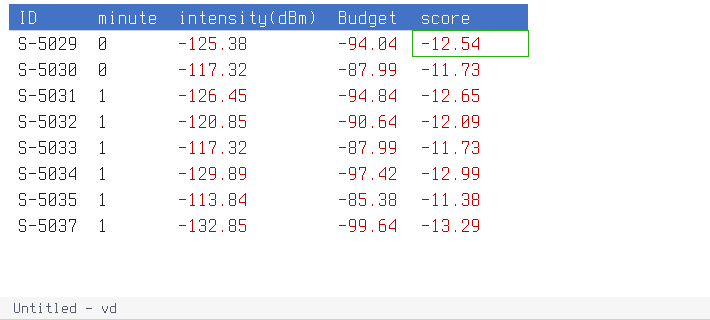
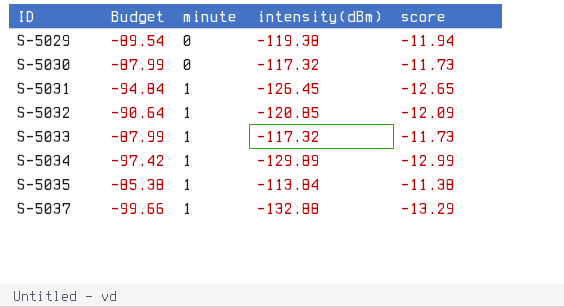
column Budget | position: 4 -> 2
S-5029 | Budget: -94.04 -> -89.54
S-5029 | intensity(dBm): -125.38 -> -119.38
S-5029 | score: -12.54 -> -11.94
S-5037 | Budget: -99.64 -> -99.66
S-5037 | intensity(dBm): -132.85 -> -132.88

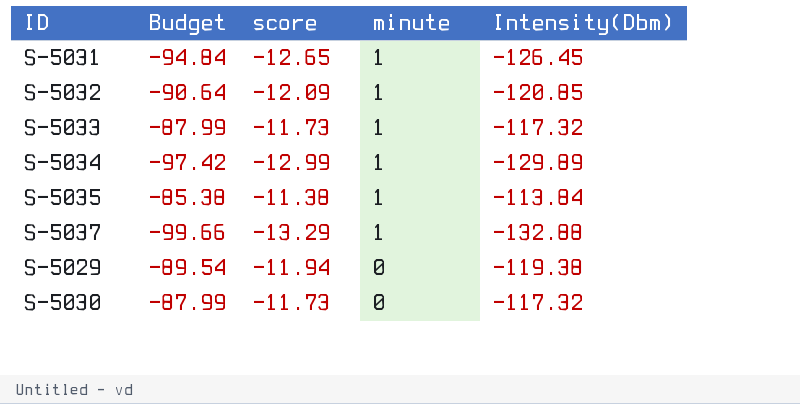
row order: ID ascending -> minute descending
column score | position: 5 -> 3
column name: intensity(dBm) -> Intensity(Dbm)

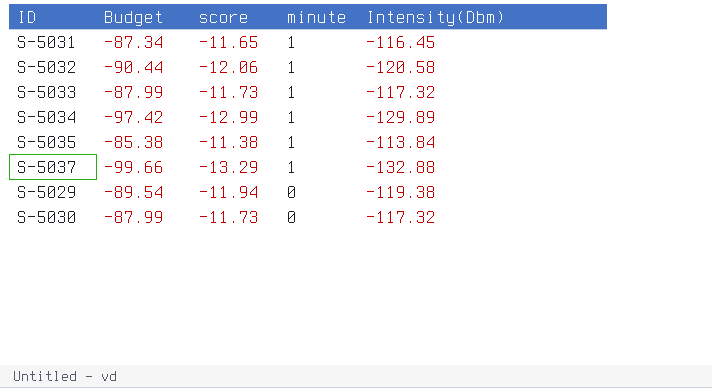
S-5031 | Budget: -94.84 -> -87.34
S-5031 | score: -12.65 -> -11.65
S-5031 | Intensity(Dbm): -126.45 -> -116.45
S-5032 | Budget: -90.64 -> -90.44
S-5032 | score: -12.09 -> -12.06
S-5032 | Intensity(Dbm): -120.85 -> -120.58

